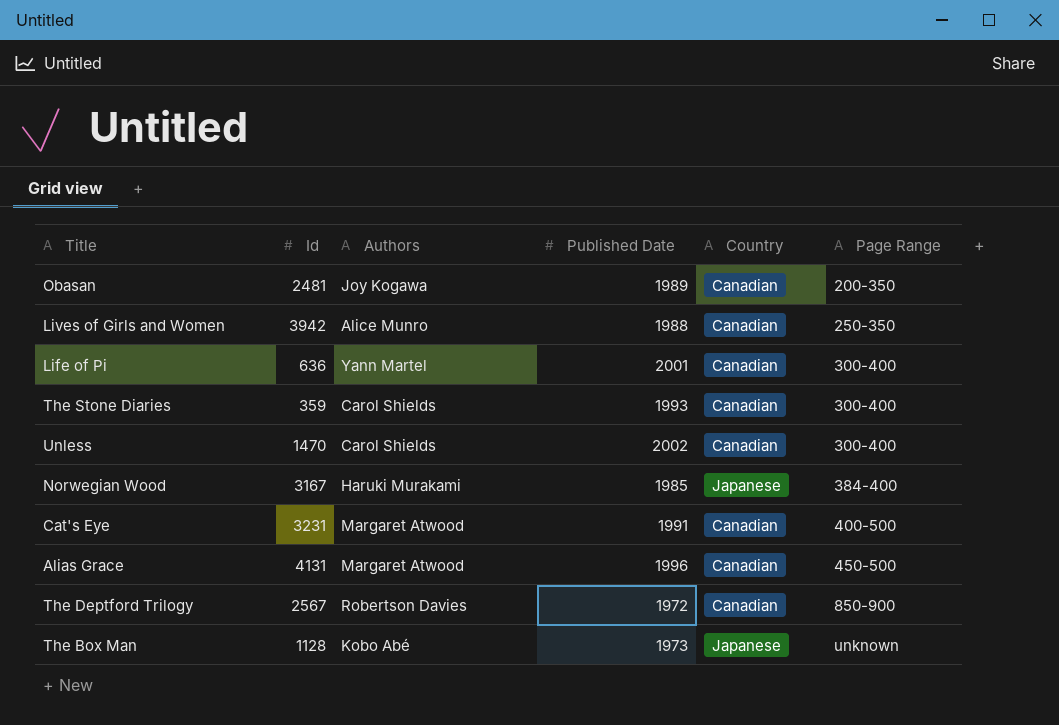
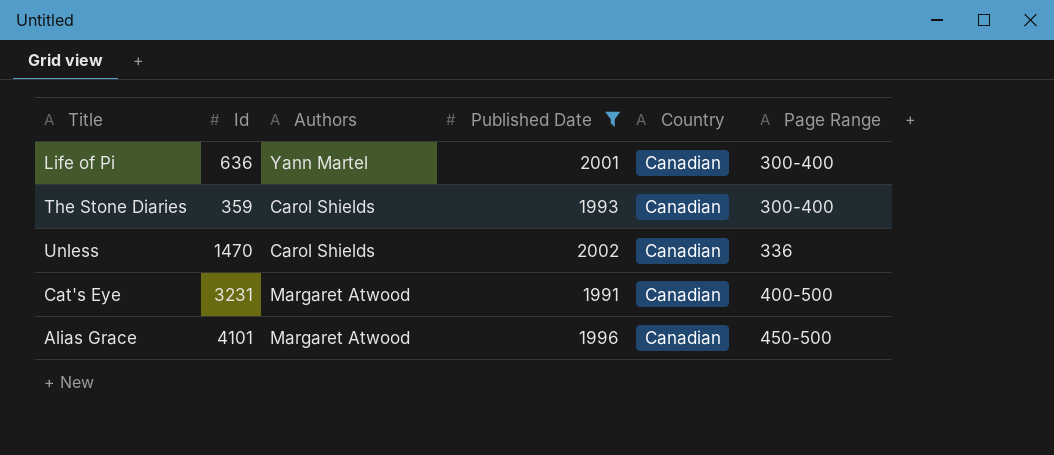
filter: none -> Published Date >= 1991
Unless | Page Range: 300-400 -> 336
Alias Grace | Id: 4131 -> 4101

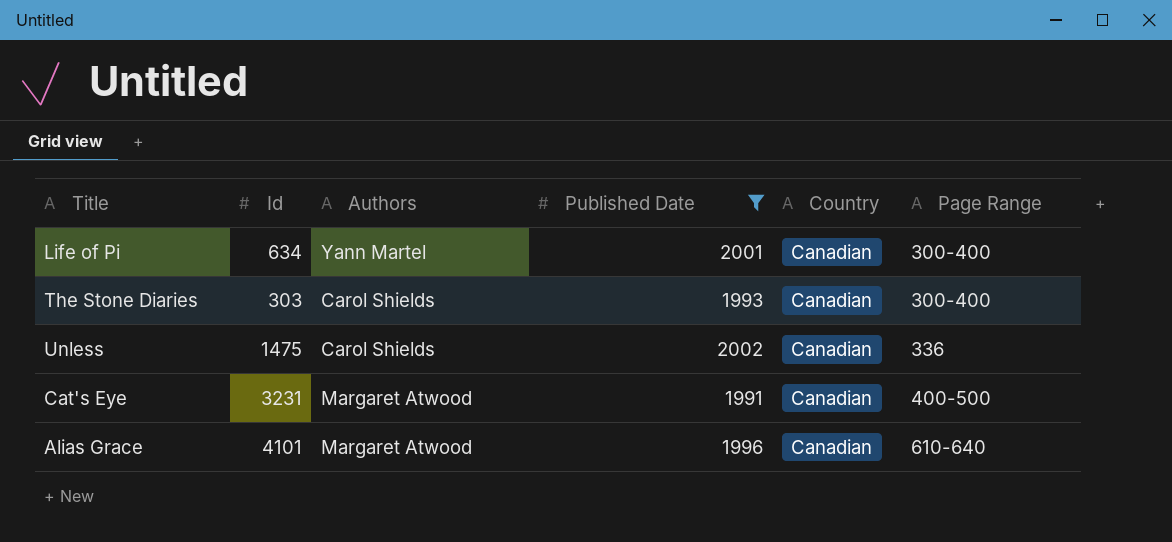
Life of Pi | Id: 636 -> 634
The Stone Diaries | Id: 359 -> 303
Unless | Id: 1470 -> 1475
Alias Grace | Page Range: 450-500 -> 610-640

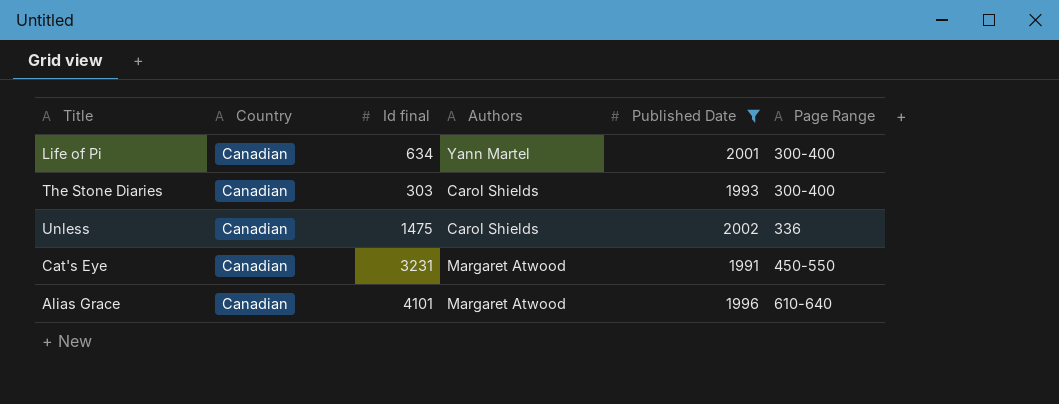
column Country | position: 5 -> 2
column name: Id -> Id final
Cat's Eye | Page Range: 400-500 -> 450-550

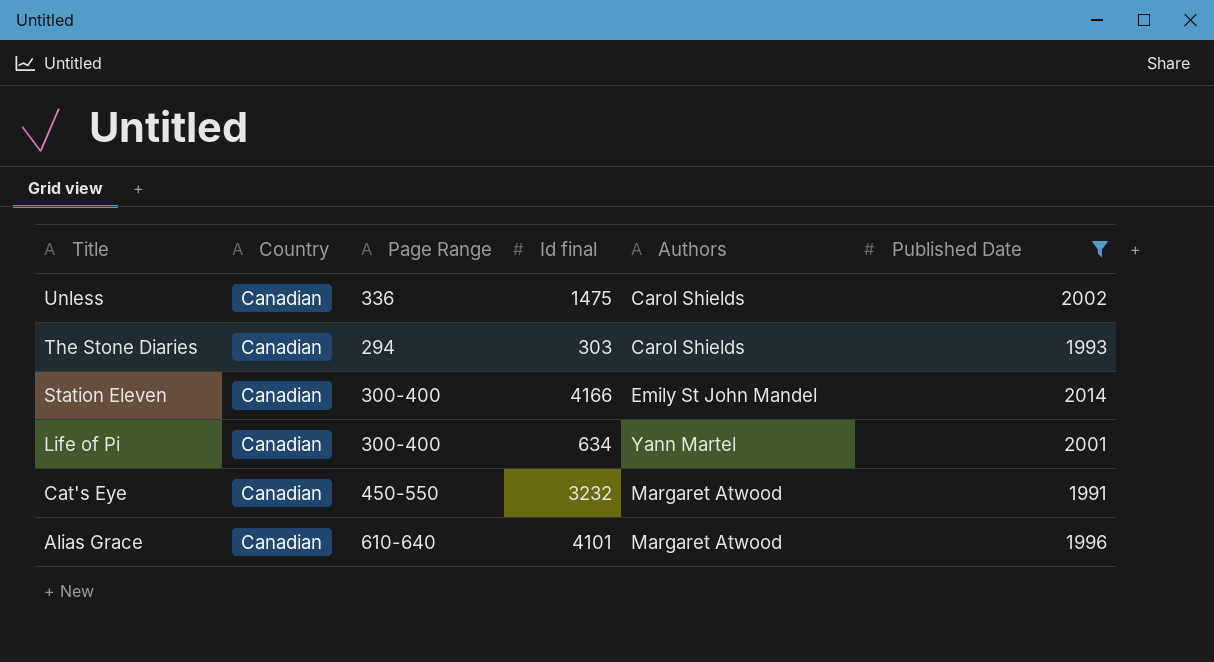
row order: Page Range ascending -> Title descending
column Page Range | position: 6 -> 3
The Stone Diaries | Page Range: 300-400 -> 294
row Station Eleven: none -> Canadian | 300-400 | 4166 | Emily St John Mandel | 2014
Cat's Eye | Id final: 3231 -> 3232

